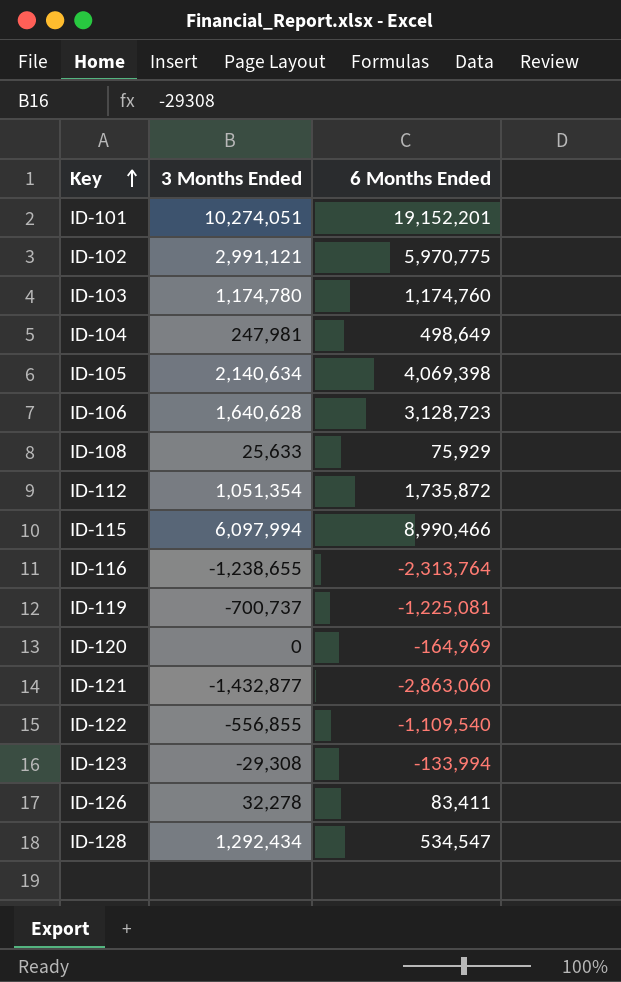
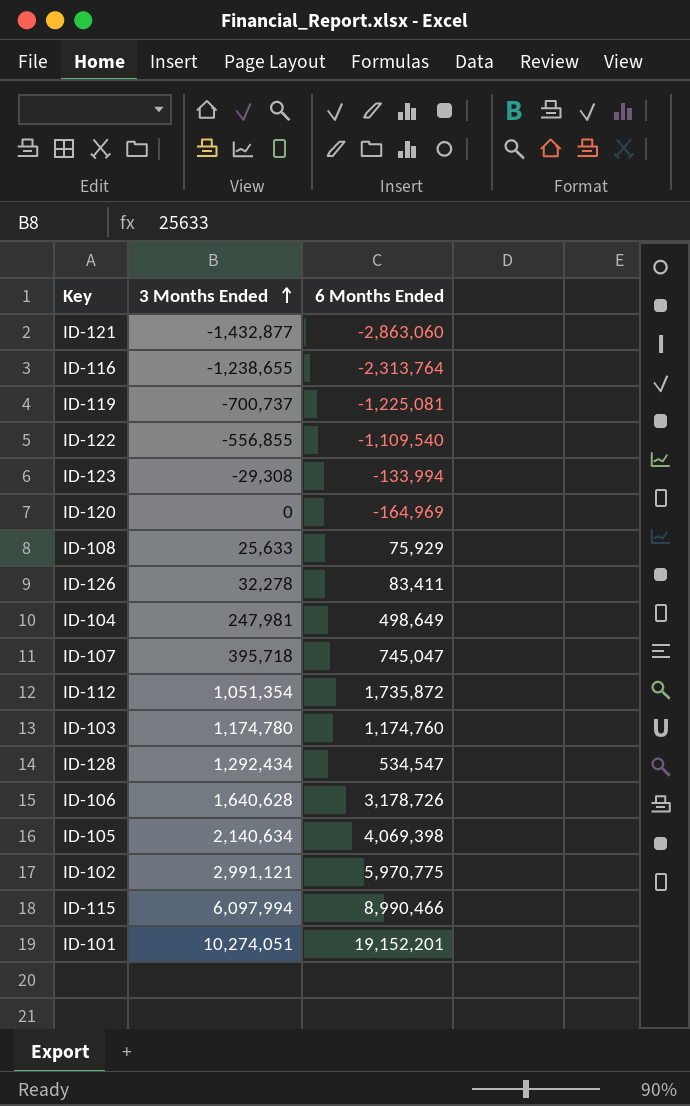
row order: Key ascending -> 3 Months Ended ascending
row ID-107: none -> 395,718 | 745,047
ID-106 | 6 Months Ended: 3,128,723 -> 3,178,726

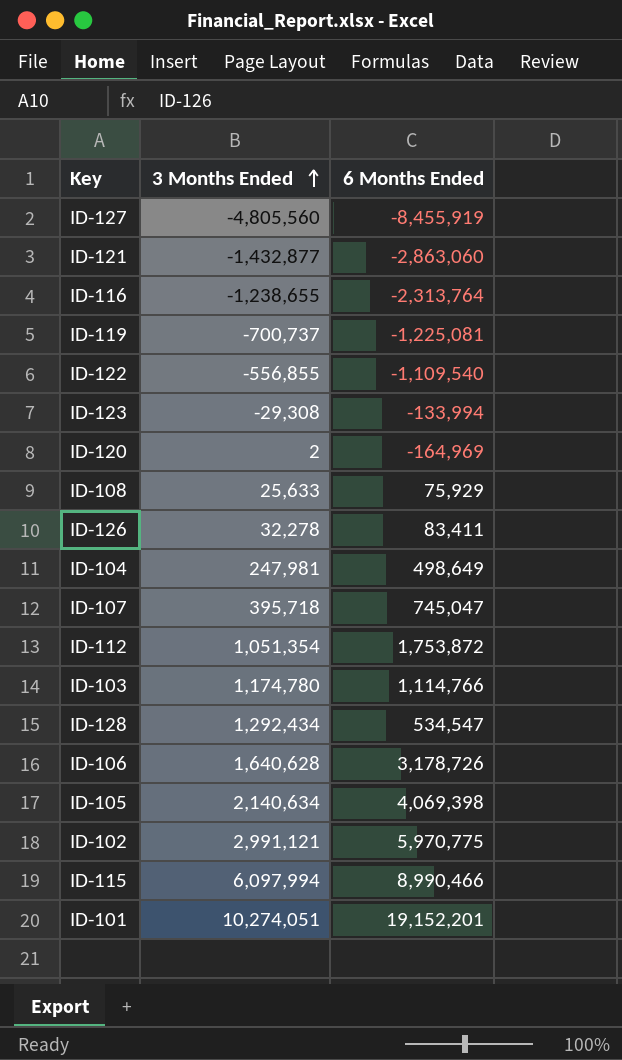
row ID-127: none -> -4,805,560 | -8,455,919
ID-120 | 3 Months Ended: 0 -> 2
ID-112 | 6 Months Ended: 1,735,872 -> 1,753,872
ID-103 | 6 Months Ended: 1,174,760 -> 1,114,766

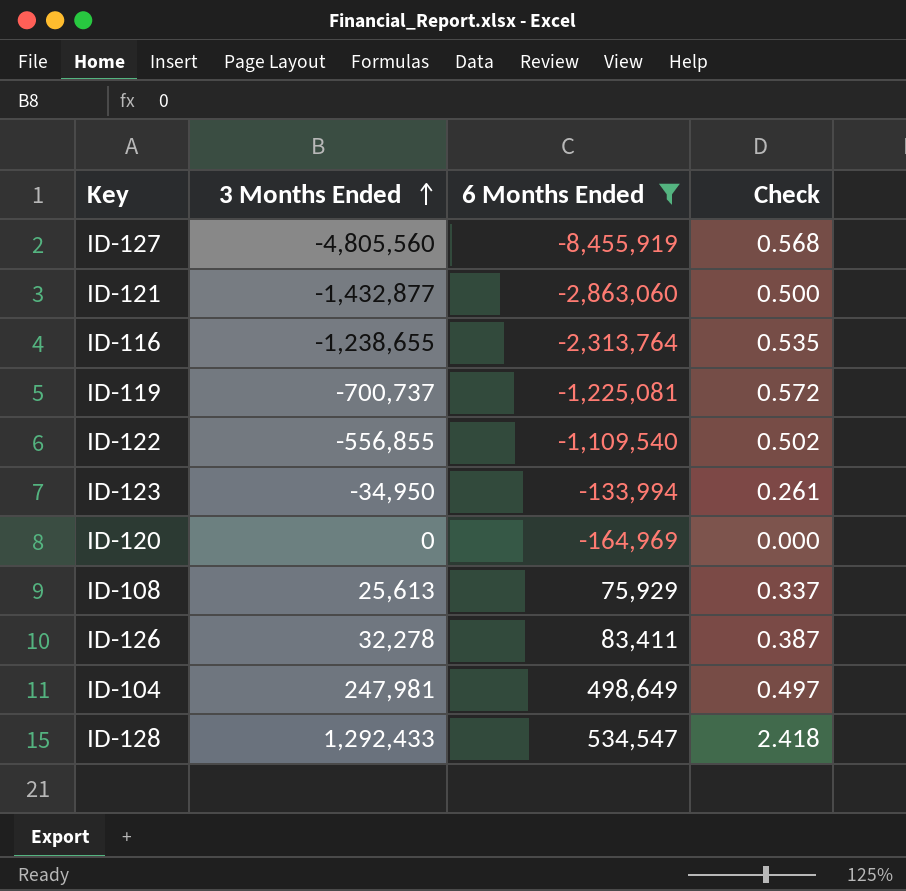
filter: none -> 6 Months Ended <= 534,547
column Check | formula: none -> [3 Months Ended] / [6 Months Ended]
ID-123 | 3 Months Ended: -29,308 -> -34,950
ID-120 | 3 Months Ended: 2 -> 0
ID-108 | 3 Months Ended: 25,633 -> 25,613
ID-128 | 3 Months Ended: 1,292,434 -> 1,292,433

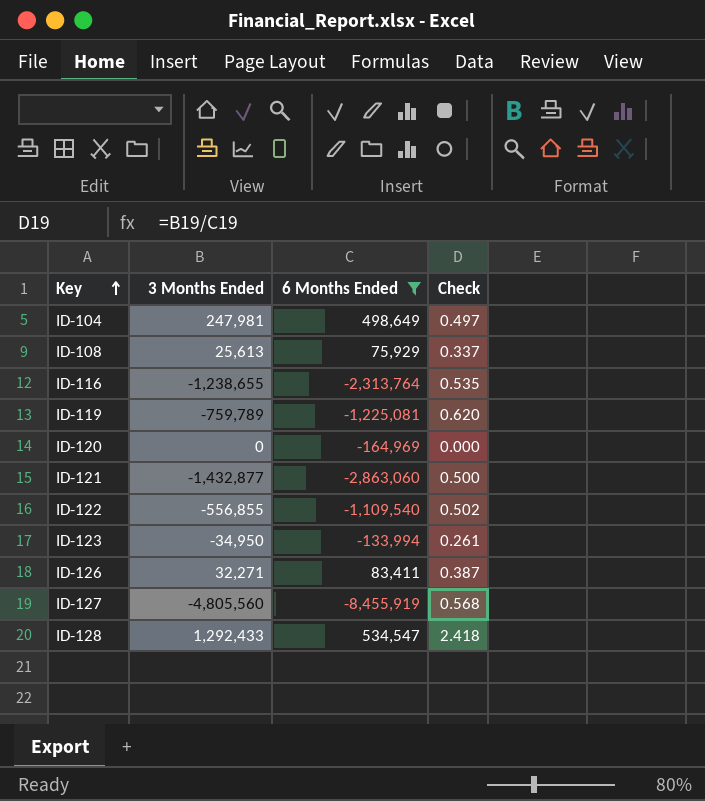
row order: 3 Months Ended ascending -> Key ascending
ID-119 | 3 Months Ended: -700,737 -> -759,789
ID-119 | Check: 0.572 -> 0.620
ID-126 | 3 Months Ended: 32,278 -> 32,271

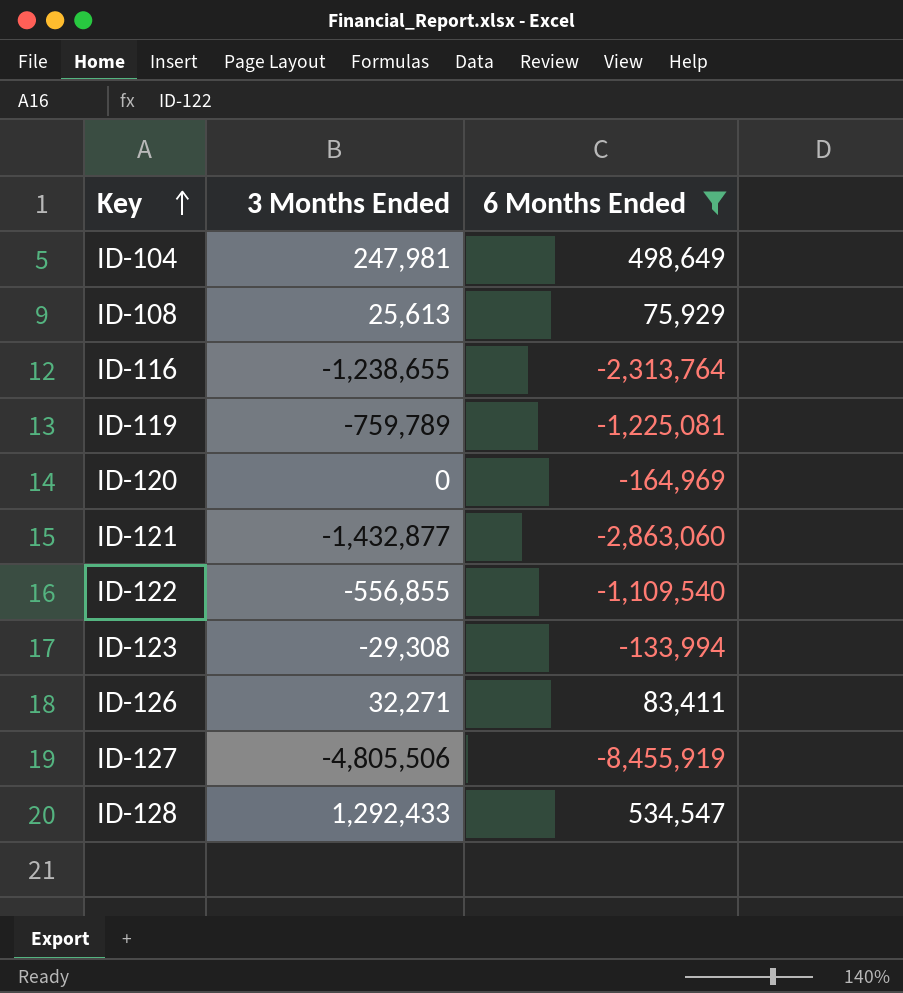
column Check | formula: [3 Months Ended] / [6 Months Ended] -> none
ID-123 | 3 Months Ended: -34,950 -> -29,308
ID-127 | 3 Months Ended: -4,805,560 -> -4,805,506

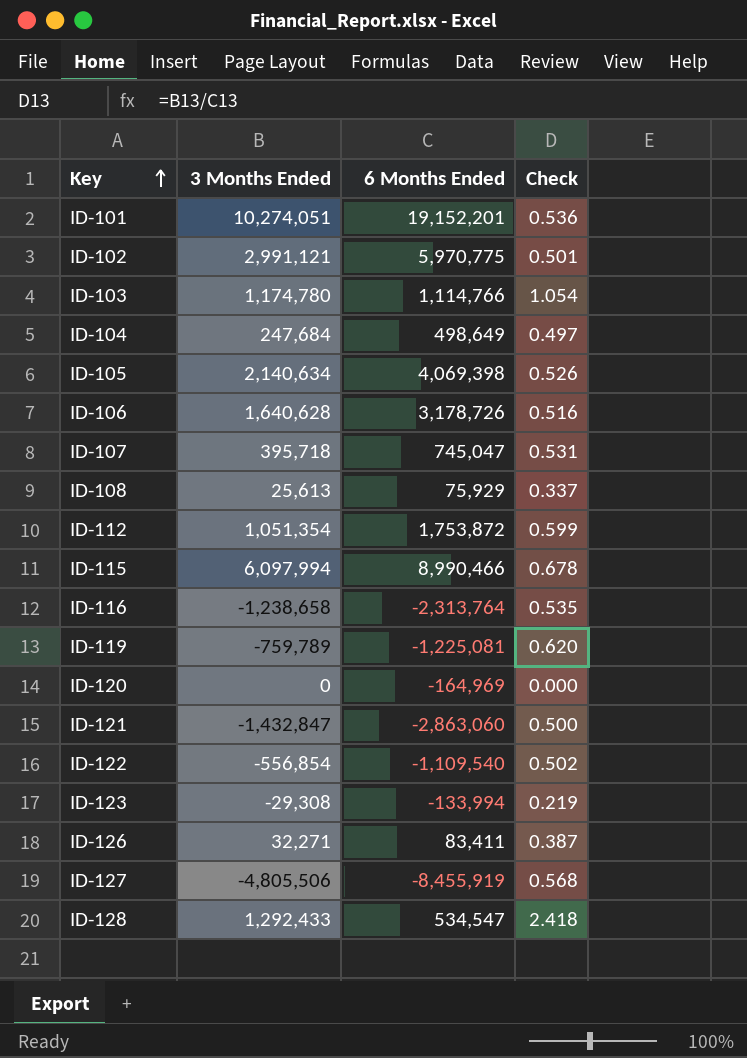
filter: 6 Months Ended <= 534,547 -> none
column Check | formula: none -> [3 Months Ended] / [6 Months Ended]
ID-104 | 3 Months Ended: 247,981 -> 247,684
ID-116 | 3 Months Ended: -1,238,655 -> -1,238,658
ID-121 | 3 Months Ended: -1,432,877 -> -1,432,847
ID-122 | 3 Months Ended: -556,855 -> -556,854

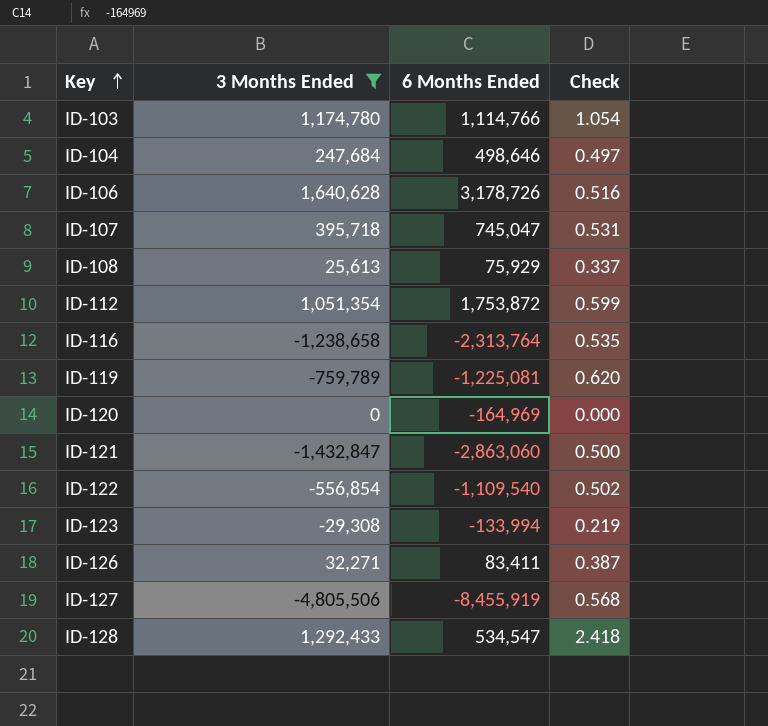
filter: none -> 3 Months Ended <= 1,640,628
ID-104 | 6 Months Ended: 498,649 -> 498,646

